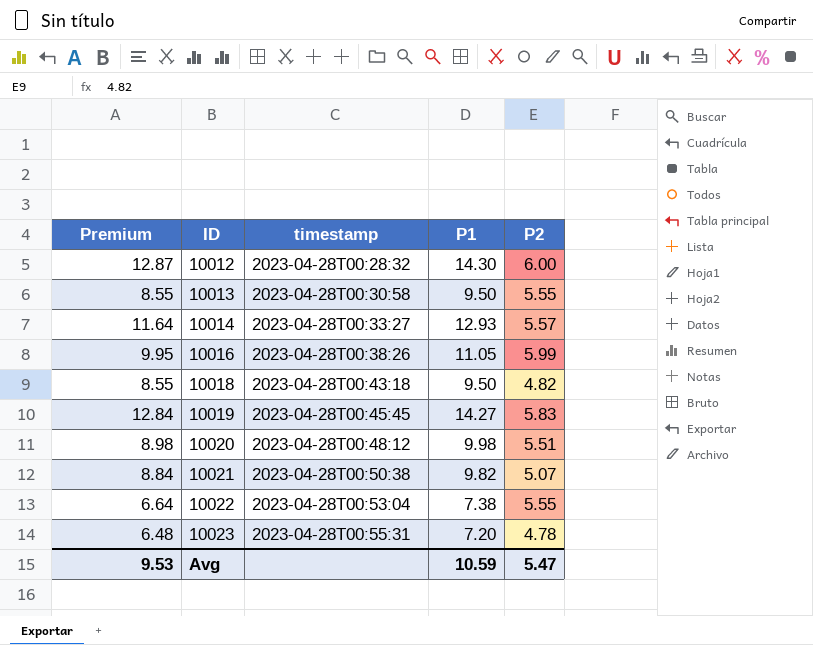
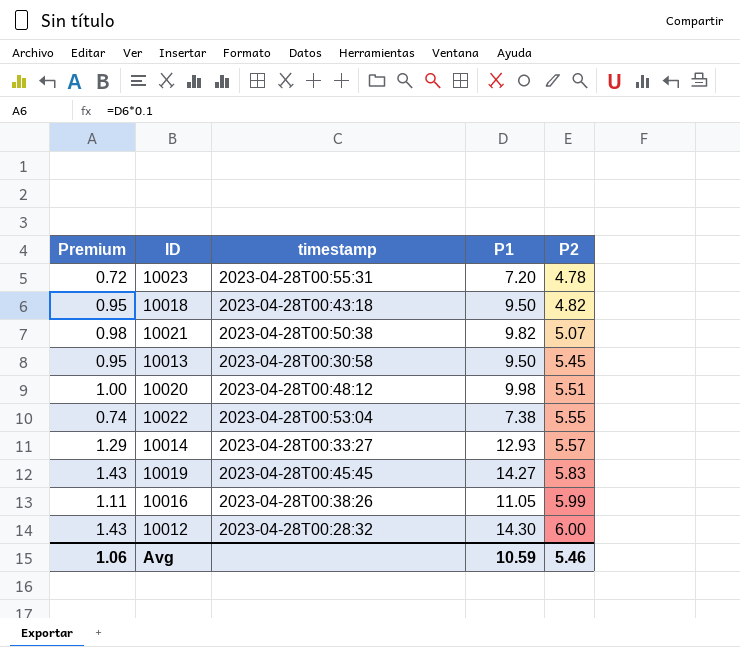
row order: ID ascending -> P2 ascending
column Premium | formula: [P1] * 0.9 -> [P1] * 0.1
10013 | P2: 5.55 -> 5.45
Avg | Premium: 9.53 -> 1.06
Avg | P2: 5.47 -> 5.46

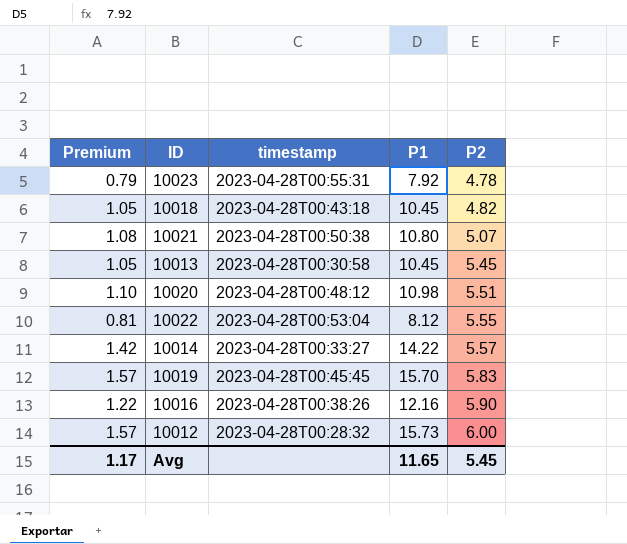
10023 | Premium: 0.72 -> 0.79
10023 | P1: 7.20 -> 7.92
10018 | Premium: 0.95 -> 1.05
10018 | P1: 9.50 -> 10.45
10021 | Premium: 0.98 -> 1.08
10021 | P1: 9.82 -> 10.80
10013 | Premium: 0.95 -> 1.05
10013 | P1: 9.50 -> 10.45
10020 | Premium: 1.00 -> 1.10
10020 | P1: 9.98 -> 10.98
10022 | Premium: 0.74 -> 0.81
10022 | P1: 7.38 -> 8.12
10014 | Premium: 1.29 -> 1.42
10014 | P1: 12.93 -> 14.22
10019 | Premium: 1.43 -> 1.57
10019 | P1: 14.27 -> 15.70
10016 | Premium: 1.11 -> 1.22
10016 | P1: 11.05 -> 12.16
10016 | P2: 5.99 -> 5.90
10012 | Premium: 1.43 -> 1.57
10012 | P1: 14.30 -> 15.73
Avg | Premium: 1.06 -> 1.17
Avg | P1: 10.59 -> 11.65
Avg | P2: 5.46 -> 5.45

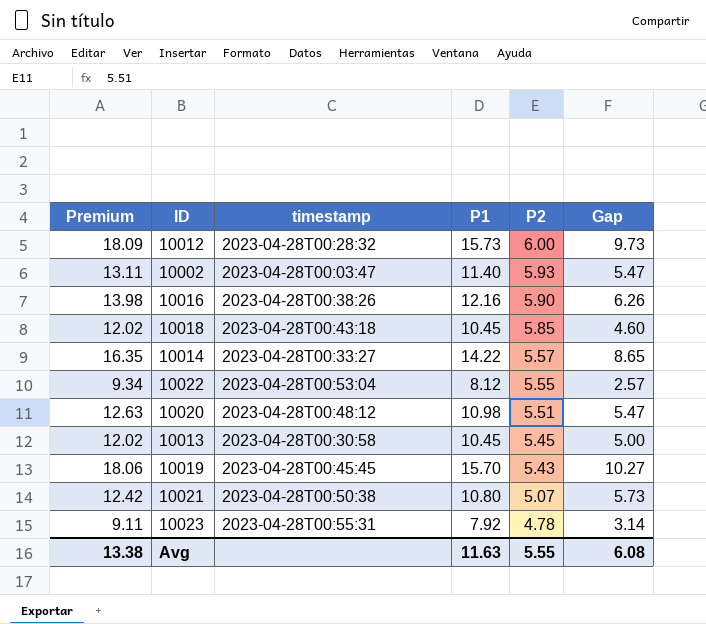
row order: P2 ascending -> P2 descending
column Premium | formula: [P1] * 0.1 -> [P1] * 1.15
column Gap | formula: none -> [P1] - [P2]
row 10002: none -> 13.11 | 2023-04-28T00:03:47 | 11.40 | 5.93 | 5.47
10018 | P2: 4.82 -> 5.85
10019 | P2: 5.83 -> 5.43
Avg | Premium: 1.17 -> 13.38
Avg | P1: 11.65 -> 11.63
Avg | P2: 5.45 -> 5.55

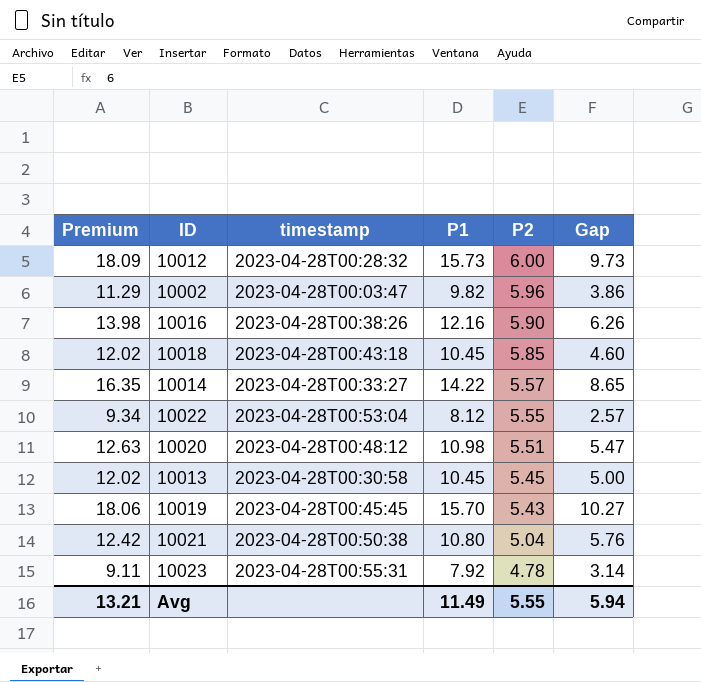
10002 | Premium: 13.11 -> 11.29
10002 | P1: 11.40 -> 9.82
10002 | P2: 5.93 -> 5.96
10002 | Gap: 5.47 -> 3.86
10021 | P2: 5.07 -> 5.04
10021 | Gap: 5.73 -> 5.76
Avg | Premium: 13.38 -> 13.21
Avg | P1: 11.63 -> 11.49
Avg | Gap: 6.08 -> 5.94

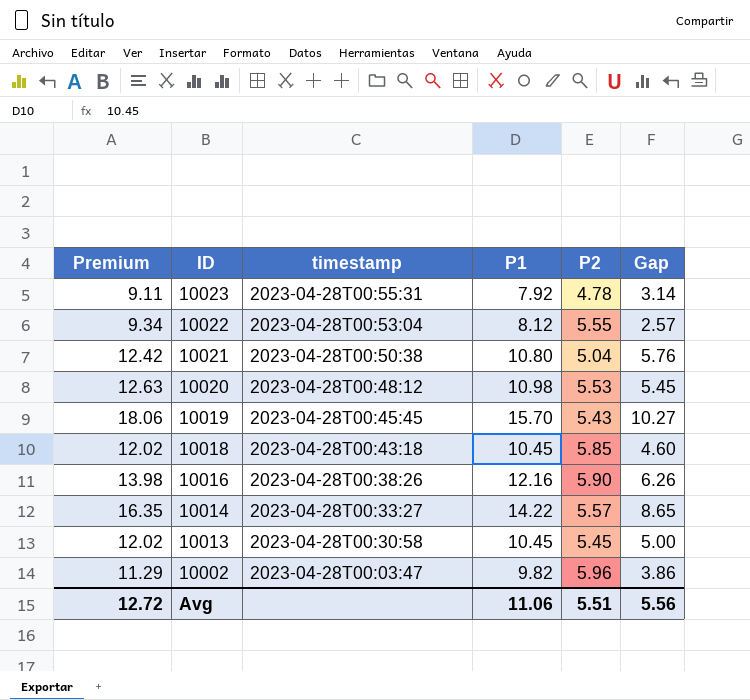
row order: P2 descending -> ID descending
row 10012: 18.09 | 2023-04-28T00:28:32 | 15.73 | 6.00 | 9.73 -> none
10020 | P2: 5.51 -> 5.53
10020 | Gap: 5.47 -> 5.45
Avg | Premium: 13.21 -> 12.72
Avg | P1: 11.49 -> 11.06
Avg | P2: 5.55 -> 5.51
Avg | Gap: 5.94 -> 5.56

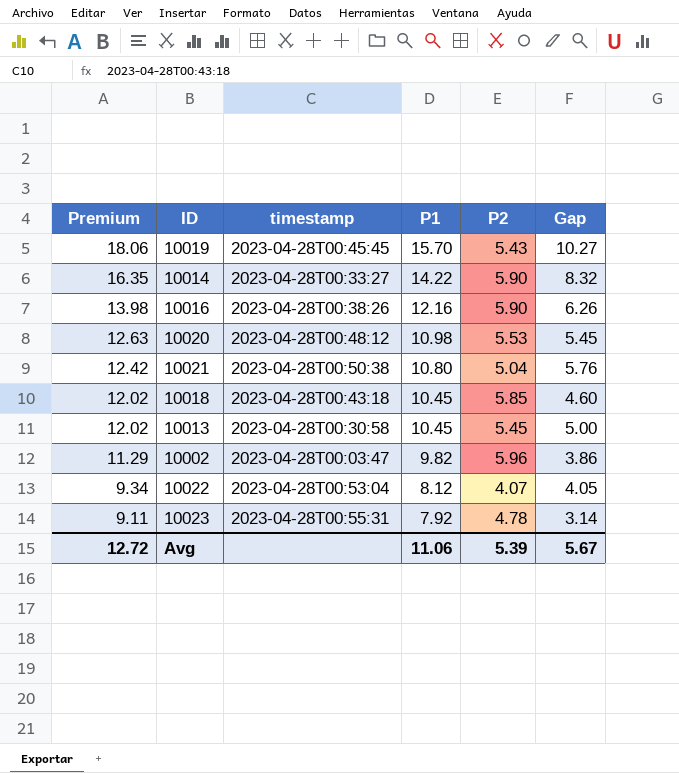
row order: ID descending -> Premium descending
10014 | P2: 5.57 -> 5.90
10014 | Gap: 8.65 -> 8.32
10022 | P2: 5.55 -> 4.07
10022 | Gap: 2.57 -> 4.05
Avg | P2: 5.51 -> 5.39
Avg | Gap: 5.56 -> 5.67

